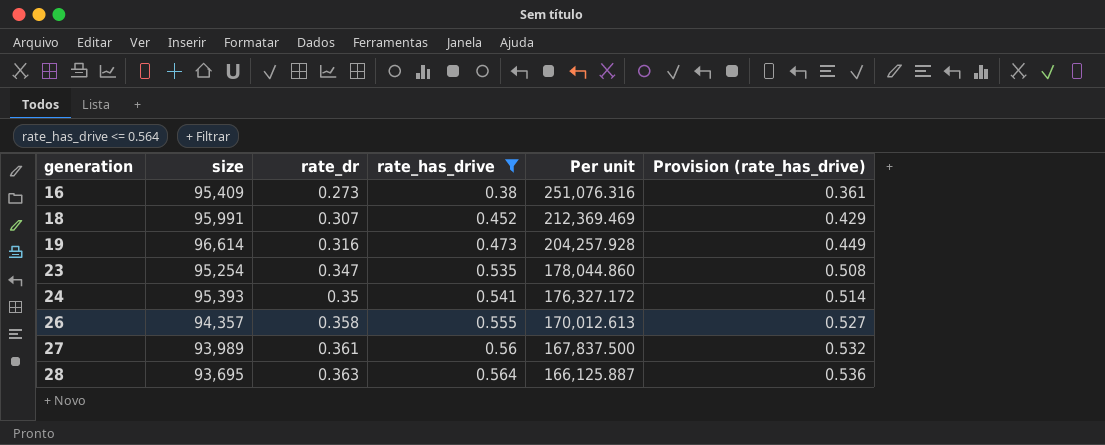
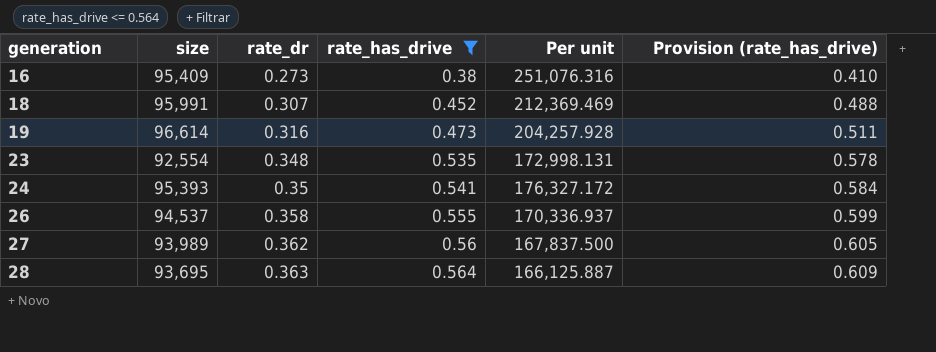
column Provision (rate_has_drive) | formula: [rate_has_drive] * 0.95 -> [rate_has_drive] * 1.08
23 | size: 95,254 -> 92,554
23 | rate_dr: 0.347 -> 0.348
23 | Per unit: 178,044.860 -> 172,998.131
26 | size: 94,357 -> 94,537
26 | Per unit: 170,012.613 -> 170,336.937
27 | rate_dr: 0.361 -> 0.362

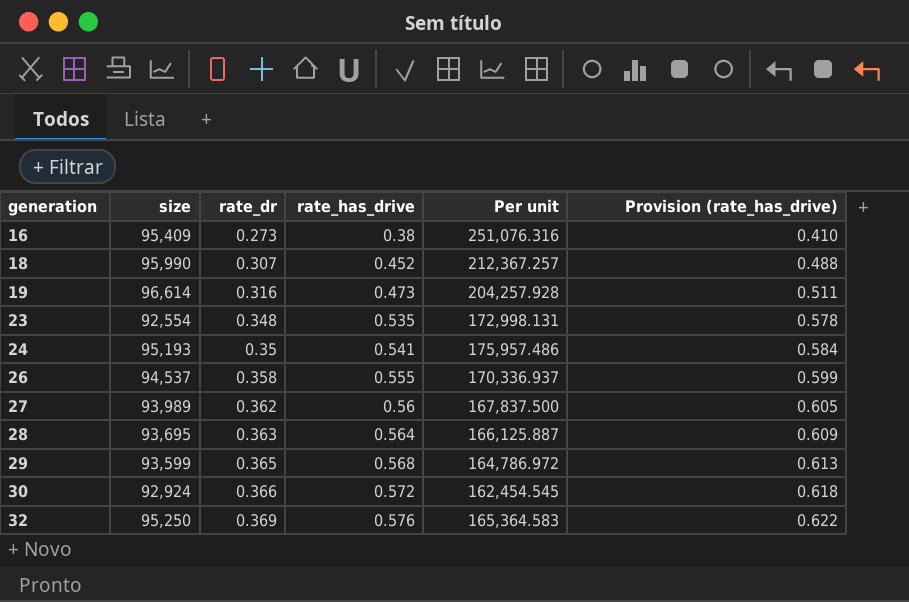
filter: rate_has_drive <= 0.564 -> none
18 | size: 95,991 -> 95,990
18 | Per unit: 212,369.469 -> 212,367.257
24 | size: 95,393 -> 95,193
24 | Per unit: 176,327.172 -> 175,957.486

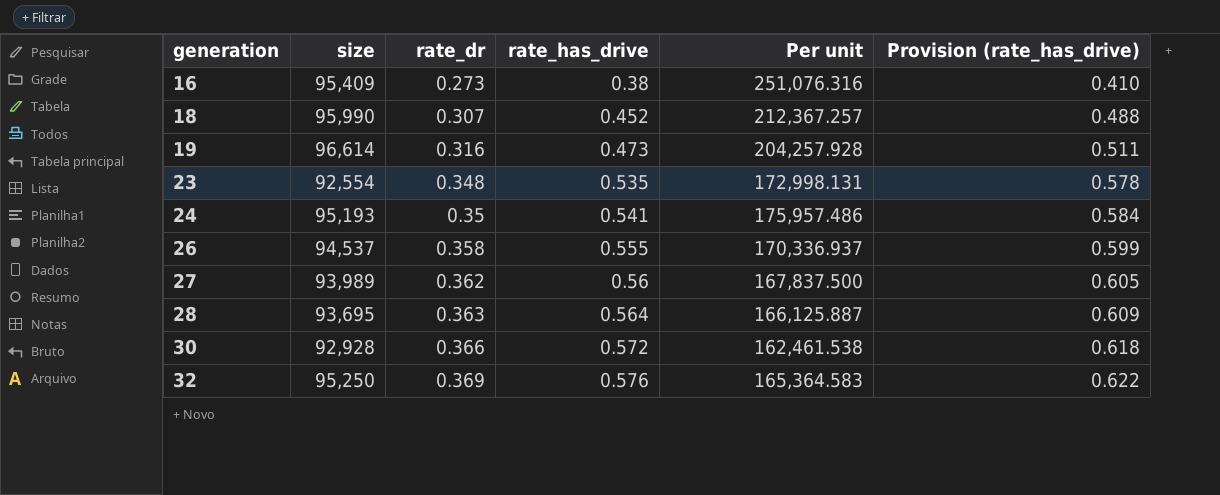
row 29: 93,599 | 0.365 | 0.568 | 164,786.972 | 0.613 -> none
30 | size: 92,924 -> 92,928
30 | Per unit: 162,454.545 -> 162,461.538

